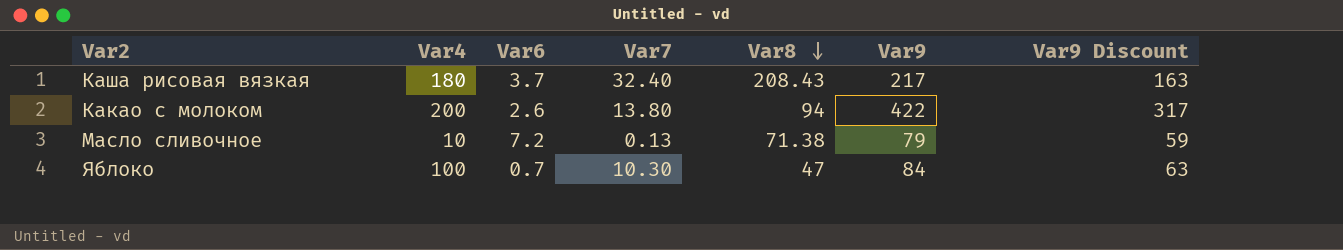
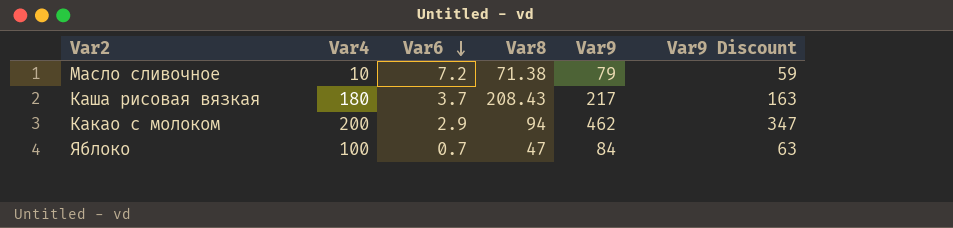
row order: Var8 descending -> Var6 descending
column Var7 | position: 4 -> none
Какао с молоком | Var6: 2.6 -> 2.9
Какао с молоком | Var9: 422 -> 462
Какао с молоком | Var9 Discount: 317 -> 347

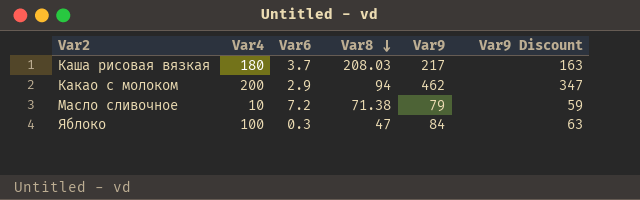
row order: Var6 descending -> Var8 descending
Каша рисовая вязкая | Var8: 208.43 -> 208.03
Яблоко | Var6: 0.7 -> 0.3

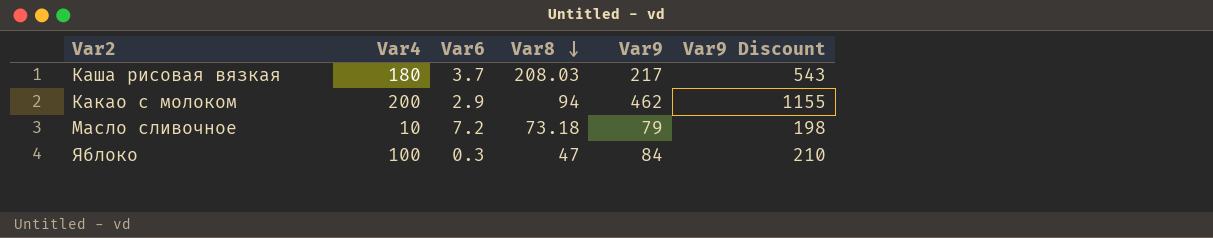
column Var9 Discount | formula: [Var9] * 0.75 -> [Var9] * 2.5
Масло сливочное | Var8: 71.38 -> 73.18

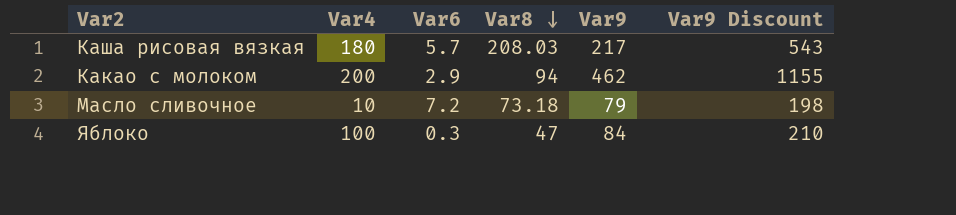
Каша рисовая вязкая | Var6: 3.7 -> 5.7

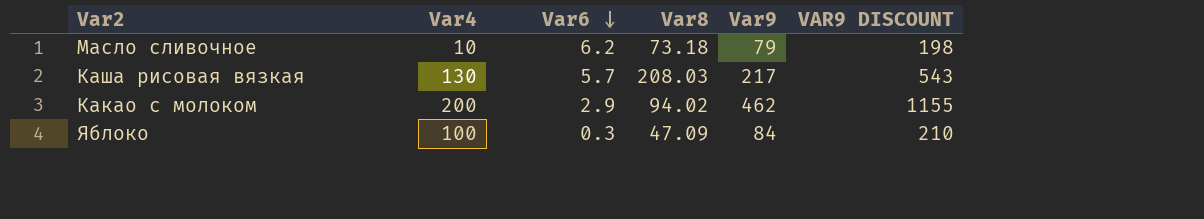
row order: Var8 descending -> Var6 descending
column name: Var9 Discount -> VAR9 DISCOUNT
Масло сливочное | Var6: 7.2 -> 6.2
Каша рисовая вязкая | Var4: 180 -> 130
Какао с молоком | Var8: 94 -> 94.02
Яблоко | Var8: 47 -> 47.09

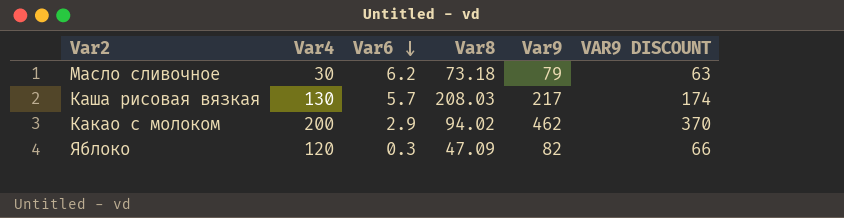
column VAR9 DISCOUNT | formula: [Var9] * 2.5 -> [Var9] * 0.8
Масло сливочное | Var4: 10 -> 30
Яблоко | Var4: 100 -> 120
Яблоко | Var9: 84 -> 82

